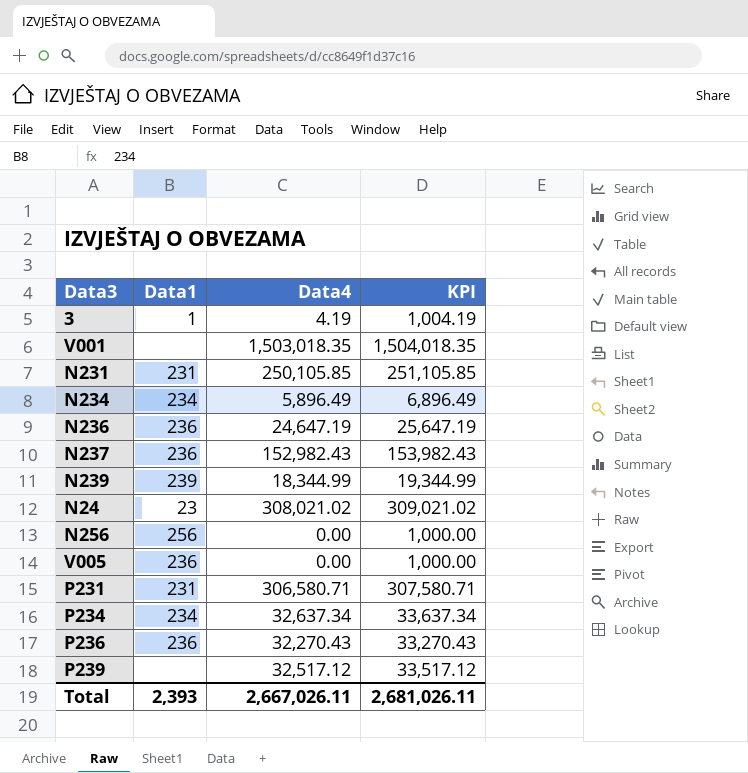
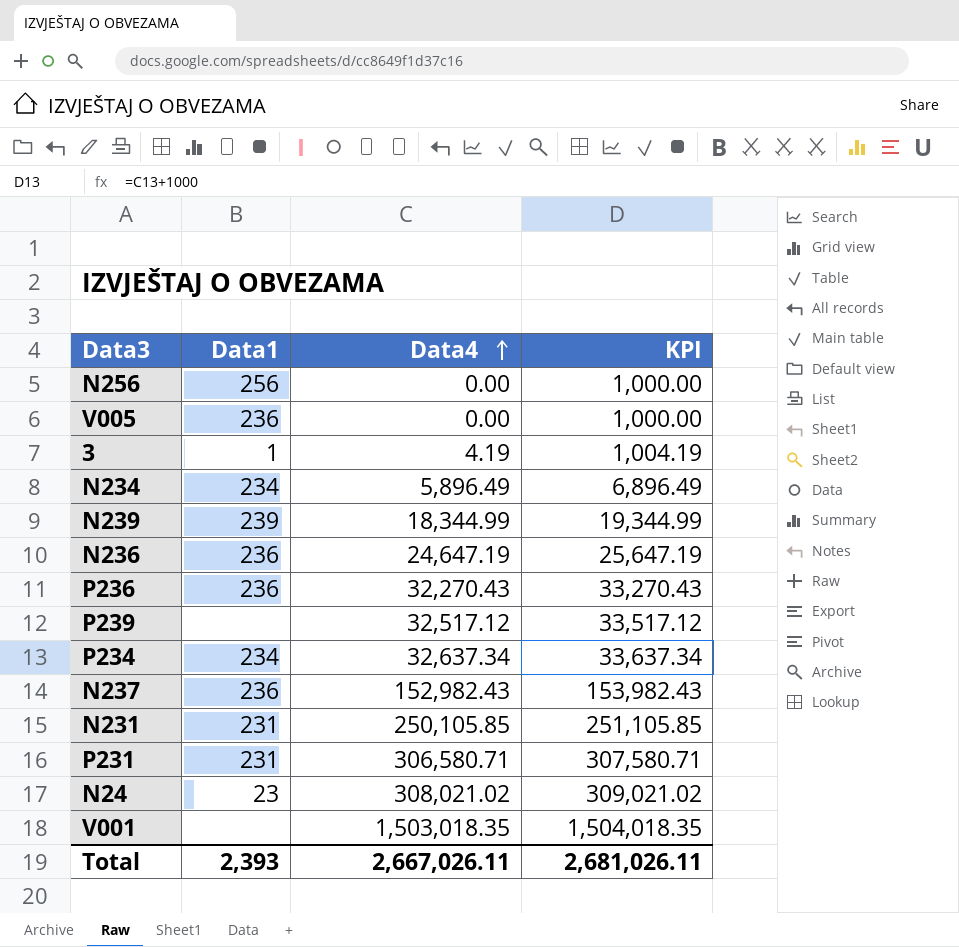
row order: none -> Data4 ascending

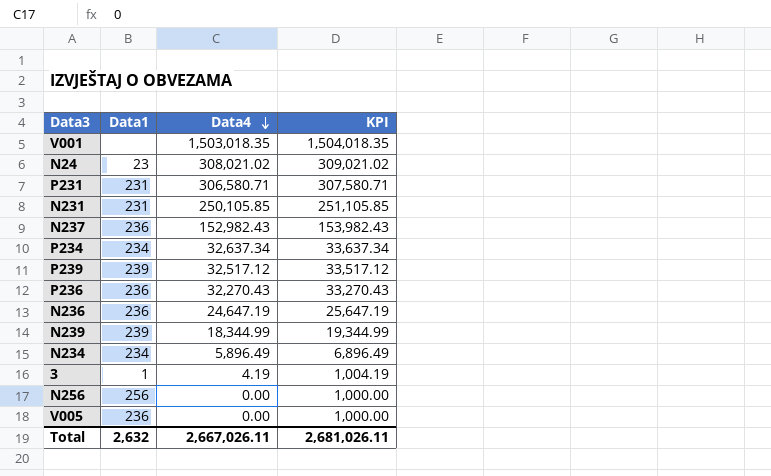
row order: Data4 ascending -> Data4 descending
P239 | Data1: none -> 239
Total | Data1: 2,393 -> 2,632

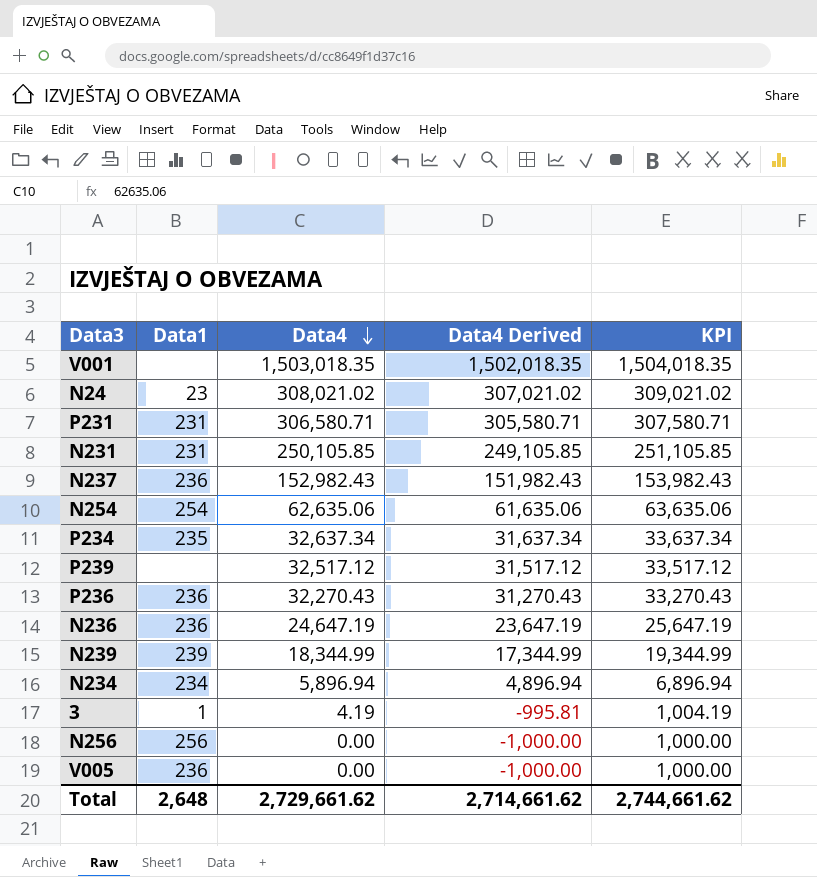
column Data4 Derived | formula: none -> [Data4] - 1000
row N254: none -> 254 | 62,635.06 | 61,635.06 | 63,635.06
P234 | Data1: 234 -> 235
P239 | Data1: 239 -> none
N234 | Data4: 5,896.49 -> 5,896.94
N234 | KPI: 6,896.49 -> 6,896.94
Total | Data1: 2,632 -> 2,648
Total | Data4: 2,667,026.11 -> 2,729,661.62
Total | KPI: 2,681,026.11 -> 2,744,661.62

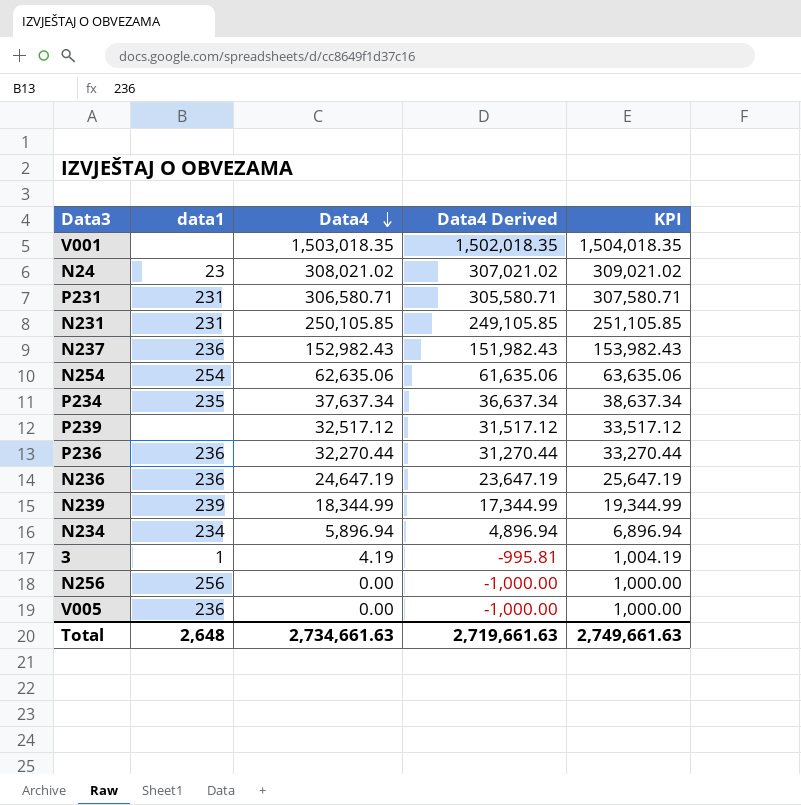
column name: Data1 -> data1
P234 | Data4: 32,637.34 -> 37,637.34
P234 | Data4 Derived: 31,637.34 -> 36,637.34
P234 | KPI: 33,637.34 -> 38,637.34
P236 | Data4: 32,270.43 -> 32,270.44
P236 | Data4 Derived: 31,270.43 -> 31,270.44
P236 | KPI: 33,270.43 -> 33,270.44
Total | Data4: 2,729,661.62 -> 2,734,661.63
Total | Data4 Derived: 2,714,661.62 -> 2,719,661.63
Total | KPI: 2,744,661.62 -> 2,749,661.63

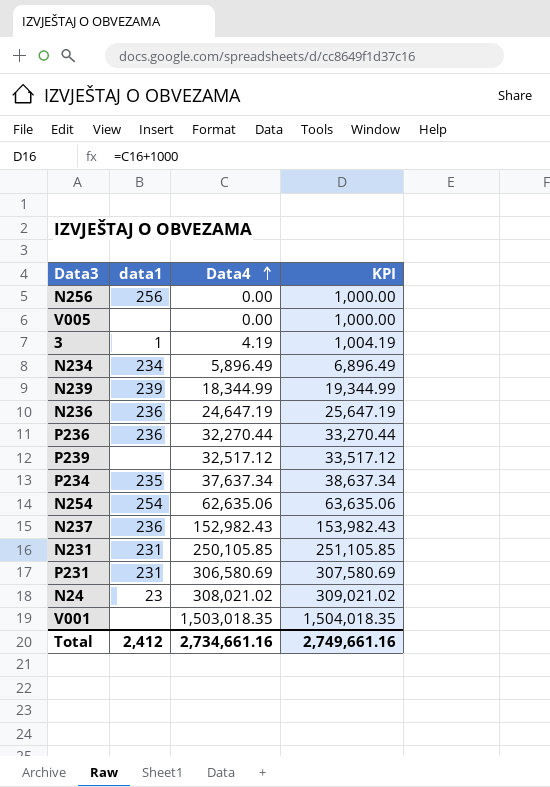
row order: Data4 descending -> Data4 ascending
column Data4 Derived | formula: [Data4] - 1000 -> none
V005 | data1: 236 -> none
N234 | Data4: 5,896.94 -> 5,896.49
N234 | KPI: 6,896.94 -> 6,896.49
P231 | Data4: 306,580.71 -> 306,580.69
P231 | KPI: 307,580.71 -> 307,580.69
Total | data1: 2,648 -> 2,412
Total | Data4: 2,734,661.63 -> 2,734,661.16
Total | KPI: 2,749,661.63 -> 2,749,661.16

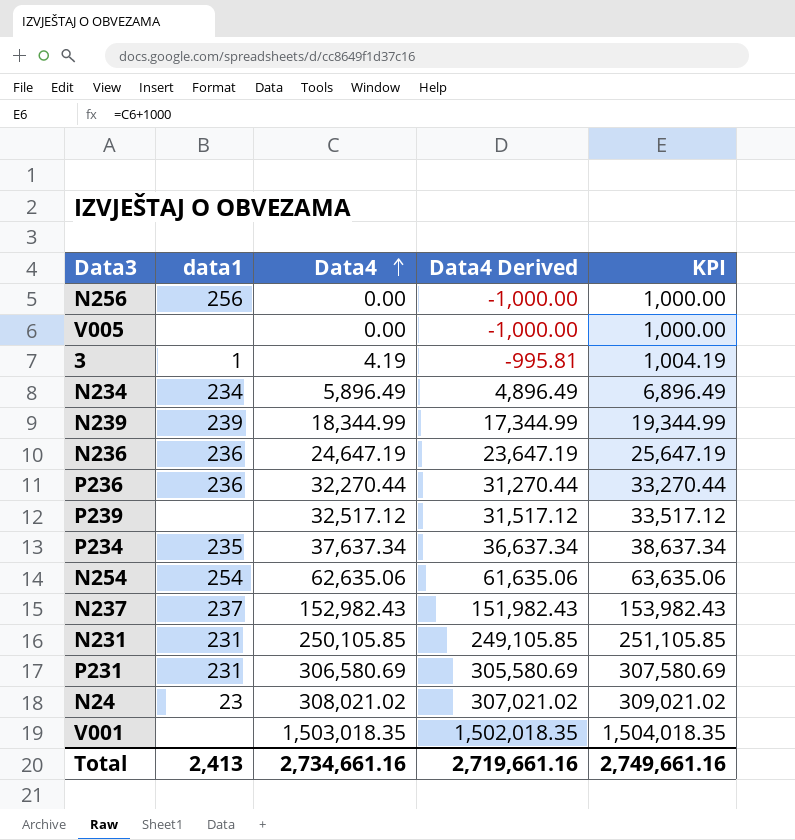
column Data4 Derived | formula: none -> [Data4] - 1000
N237 | data1: 236 -> 237
Total | data1: 2,412 -> 2,413

